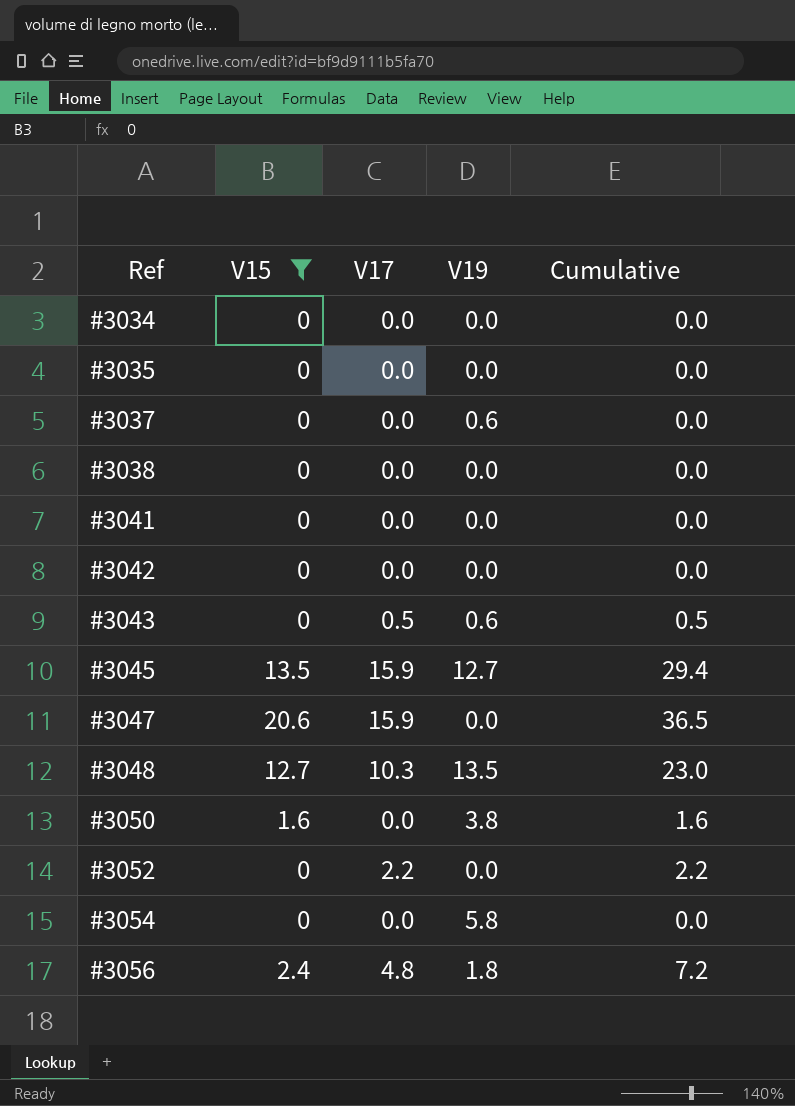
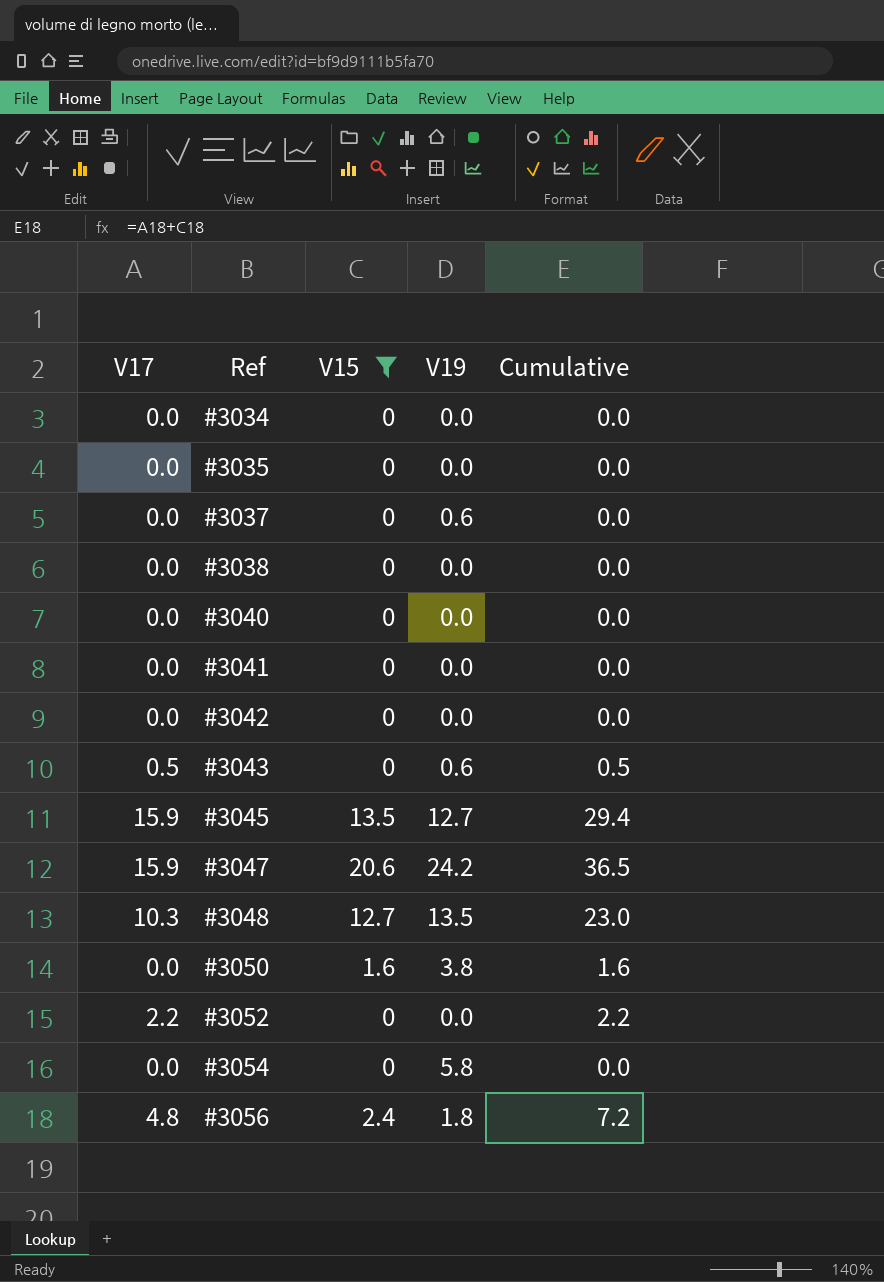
column V17 | position: 3 -> 1
row #3040: none -> 0.0 | 0 | 0.0 | 0.0
#3047 | V19: 0.0 -> 24.2

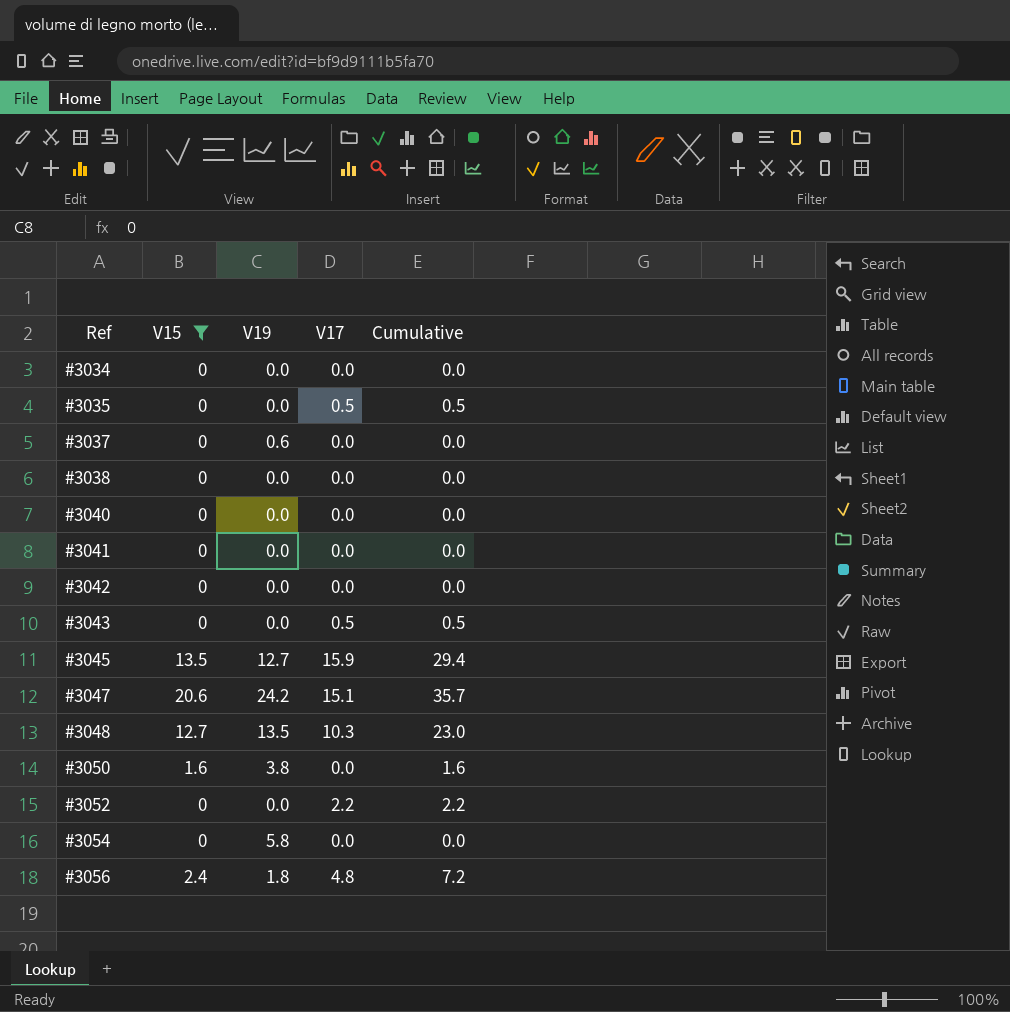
column V17 | position: 1 -> 4
#3035 | V17: 0.0 -> 0.5
#3035 | Cumulative: 0.0 -> 0.5
#3043 | V19: 0.6 -> 0.0
#3047 | V17: 15.9 -> 15.1
#3047 | Cumulative: 36.5 -> 35.7

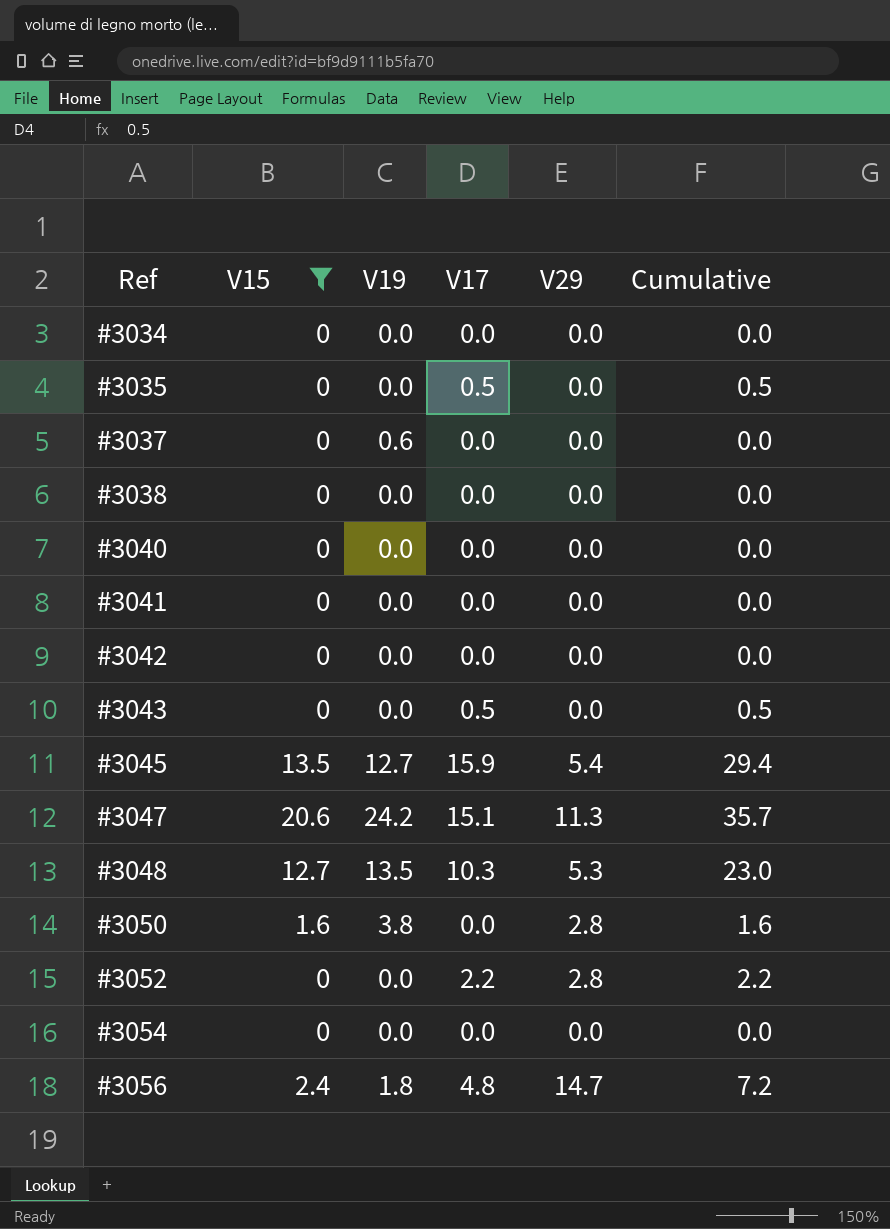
column V29 | position: none -> 5
#3054 | V19: 5.8 -> 0.0

